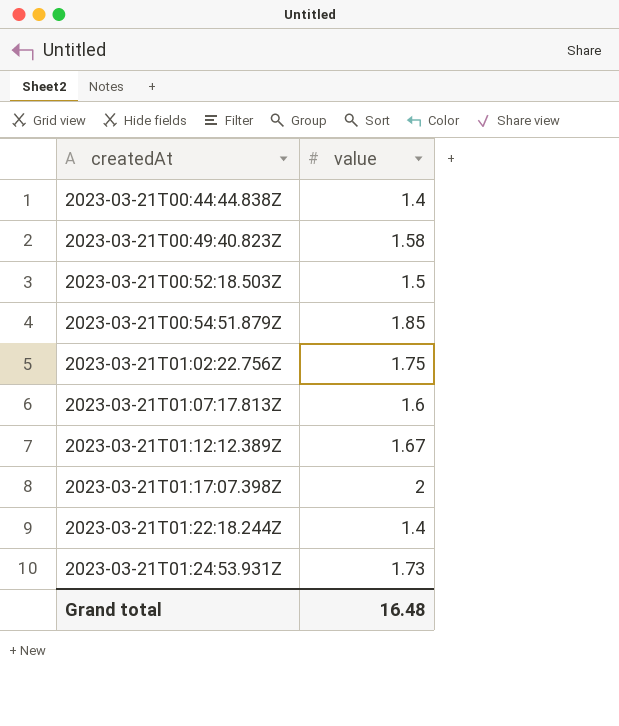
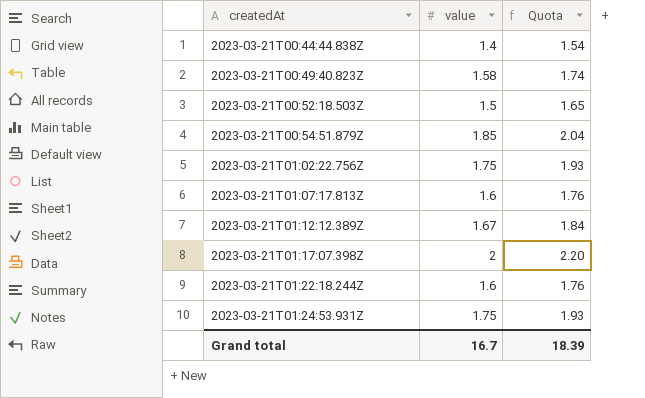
column Quota | formula: none -> [value] * 1.1
2023-03-21T01:22:18.244Z | value: 1.4 -> 1.6
2023-03-21T01:24:53.931Z | value: 1.73 -> 1.75
Grand total | value: 16.48 -> 16.7

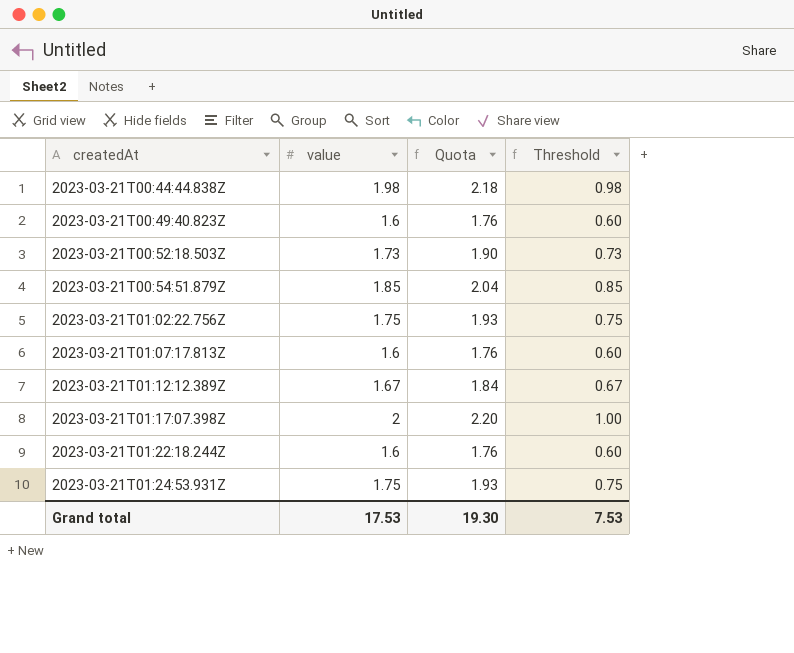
column Threshold | formula: none -> [value] - 1
2023-03-21T00:44:44.838Z | value: 1.4 -> 1.98
2023-03-21T00:44:44.838Z | Quota: 1.54 -> 2.18
2023-03-21T00:49:40.823Z | value: 1.58 -> 1.6
2023-03-21T00:49:40.823Z | Quota: 1.74 -> 1.76
2023-03-21T00:52:18.503Z | value: 1.5 -> 1.73
2023-03-21T00:52:18.503Z | Quota: 1.65 -> 1.90
Grand total | value: 16.7 -> 17.53
Grand total | Quota: 18.39 -> 19.30

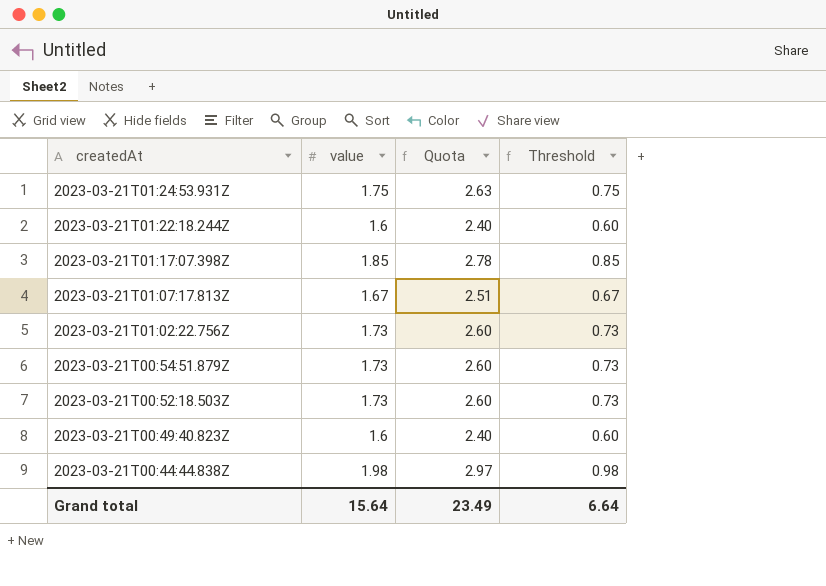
row order: createdAt ascending -> createdAt descending
column Quota | formula: [value] * 1.1 -> [value] * 1.5
row 2023-03-21T01:12:12.389Z: 1.67 | 1.84 | 0.67 -> none
2023-03-21T01:17:07.398Z | value: 2 -> 1.85
2023-03-21T01:17:07.398Z | Threshold: 1.00 -> 0.85
2023-03-21T01:07:17.813Z | value: 1.6 -> 1.67
2023-03-21T01:07:17.813Z | Threshold: 0.60 -> 0.67
2023-03-21T01:02:22.756Z | value: 1.75 -> 1.73
2023-03-21T01:02:22.756Z | Threshold: 0.75 -> 0.73
2023-03-21T00:54:51.879Z | value: 1.85 -> 1.73
2023-03-21T00:54:51.879Z | Threshold: 0.85 -> 0.73
Grand total | value: 17.53 -> 15.64
Grand total | Quota: 19.30 -> 23.49
Grand total | Threshold: 7.53 -> 6.64

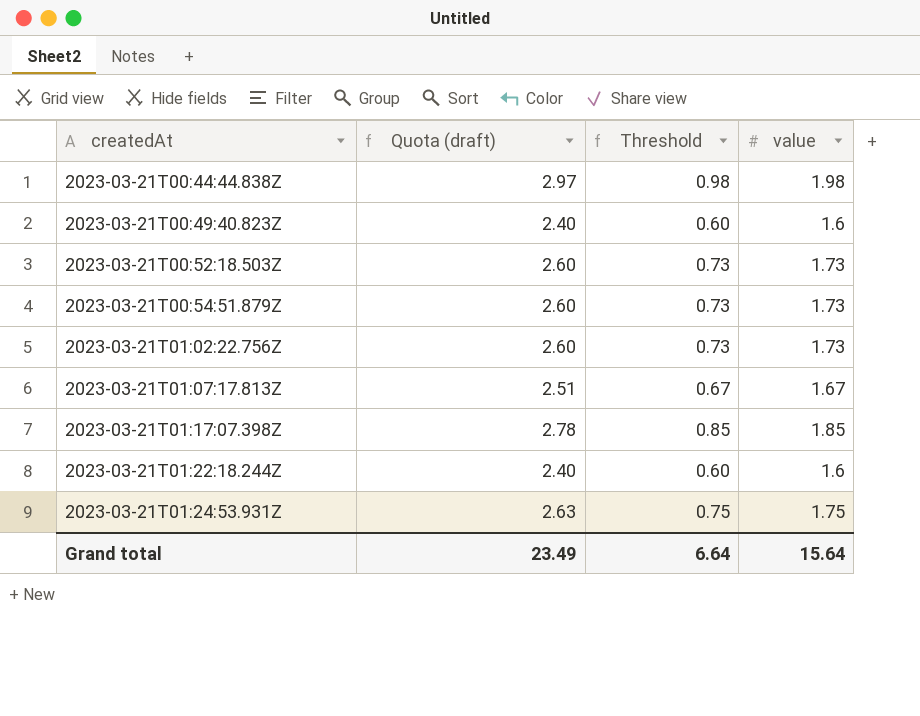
row order: createdAt descending -> createdAt ascending
column name: Quota -> Quota (draft)
column value | position: 2 -> 4

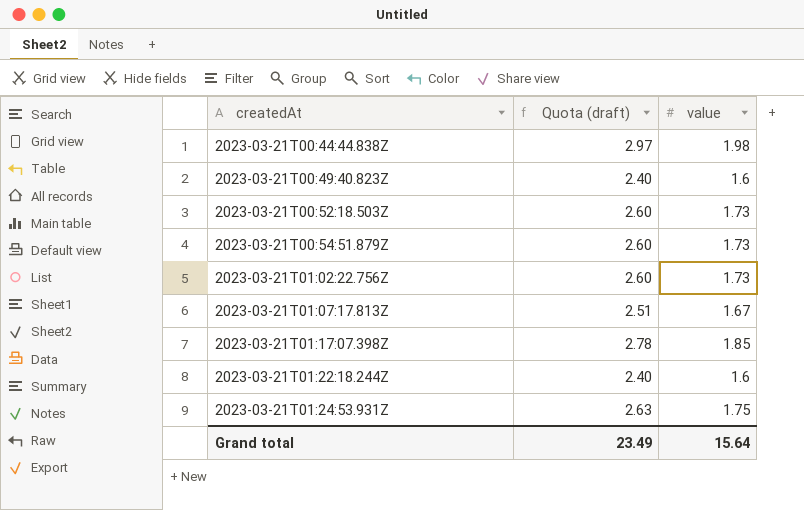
column Threshold | formula: [value] - 1 -> none

